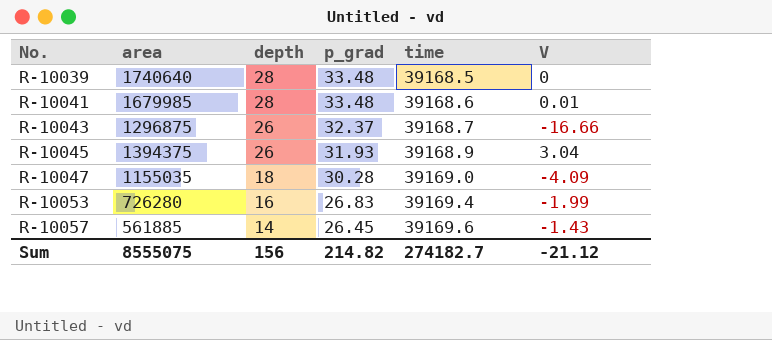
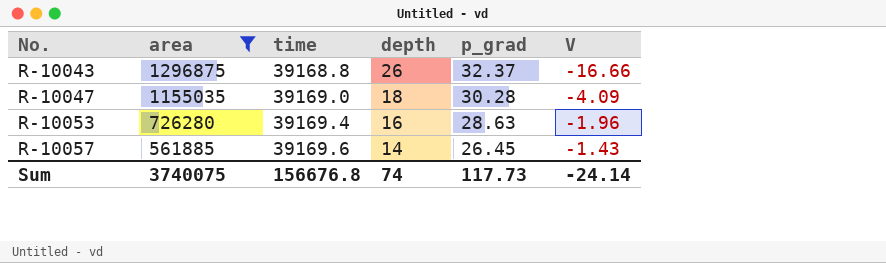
filter: none -> area <= 1296875
column time | position: 5 -> 3
R-10043 | time: 39168.7 -> 39168.8
R-10053 | p_grad: 26.83 -> 28.63
R-10053 | V: -1.99 -> -1.96
Sum | area: 8555075 -> 3740075
Sum | time: 274182.7 -> 156676.8
Sum | depth: 156 -> 74
Sum | p_grad: 214.82 -> 117.73
Sum | V: -21.12 -> -24.14

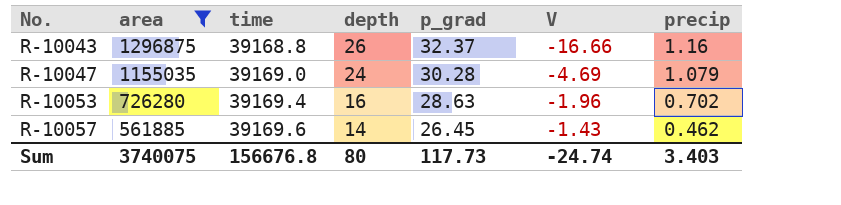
column precip | position: none -> 7
R-10047 | depth: 18 -> 24
R-10047 | V: -4.09 -> -4.69
Sum | depth: 74 -> 80
Sum | V: -24.14 -> -24.74

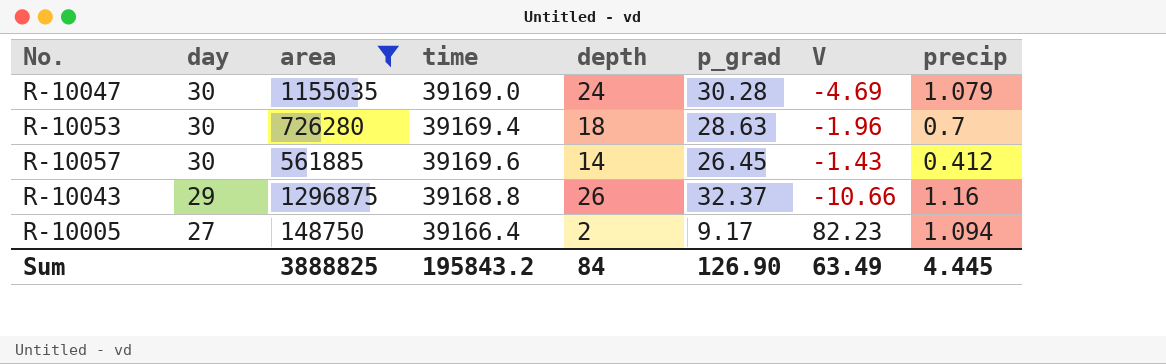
row order: No. ascending -> day descending
column day | position: none -> 2
R-10053 | depth: 16 -> 18
R-10053 | precip: 0.702 -> 0.7
R-10057 | precip: 0.462 -> 0.412
R-10043 | V: -16.66 -> -10.66
row R-10005: none -> 27 | 148750 | 39166.4 | 2 | 9.17 | 82.23 | 1.094
Sum | area: 3740075 -> 3888825
Sum | time: 156676.8 -> 195843.2
Sum | depth: 80 -> 84
Sum | p_grad: 117.73 -> 126.90
Sum | V: -24.74 -> 63.49
Sum | precip: 3.403 -> 4.445

